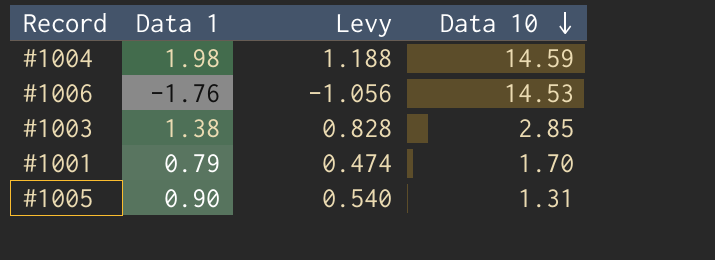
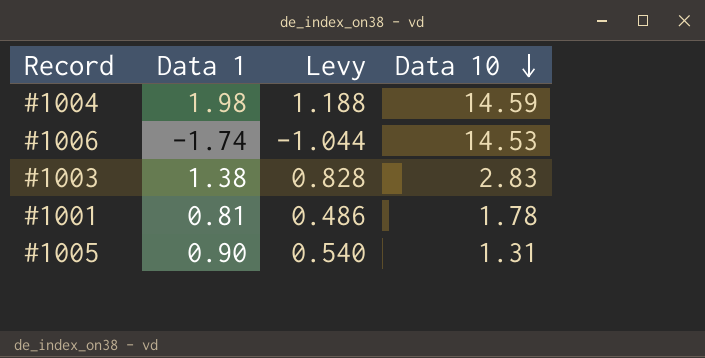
#1006 | Data 1: -1.76 -> -1.74
#1006 | Levy: -1.056 -> -1.044
#1003 | Data 10: 2.85 -> 2.83
#1001 | Data 1: 0.79 -> 0.81
#1001 | Levy: 0.474 -> 0.486
#1001 | Data 10: 1.70 -> 1.78

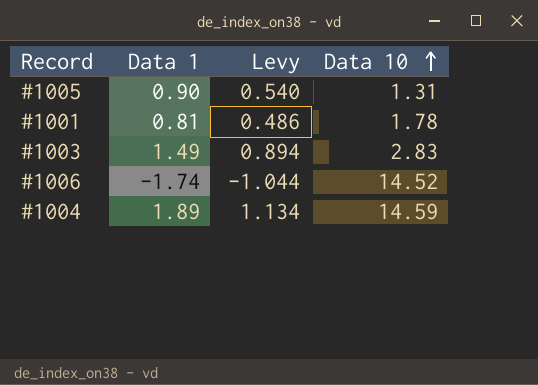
row order: Data 10 descending -> Data 10 ascending
#1003 | Data 1: 1.38 -> 1.49
#1003 | Levy: 0.828 -> 0.894
#1006 | Data 10: 14.53 -> 14.52
#1004 | Data 1: 1.98 -> 1.89
#1004 | Levy: 1.188 -> 1.134

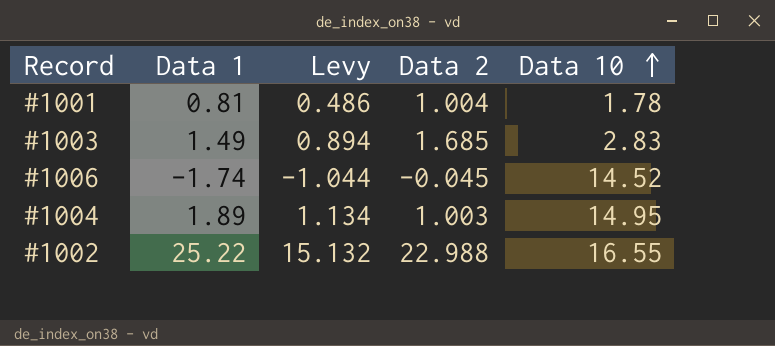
column Data 2 | position: none -> 4
row #1005: 0.90 | 0.540 | 1.31 -> none
#1004 | Data 10: 14.59 -> 14.95
row #1002: none -> 25.22 | 15.132 | 22.988 | 16.55

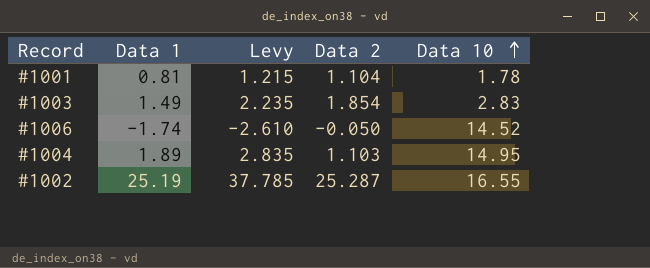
column Levy | formula: [Data 1] * 0.6 -> [Data 1] * 1.5
#1001 | Data 2: 1.004 -> 1.104
#1003 | Data 2: 1.685 -> 1.854
#1006 | Data 2: -0.045 -> -0.050
#1004 | Data 2: 1.003 -> 1.103
#1002 | Data 1: 25.22 -> 25.19
#1002 | Data 2: 22.988 -> 25.287

